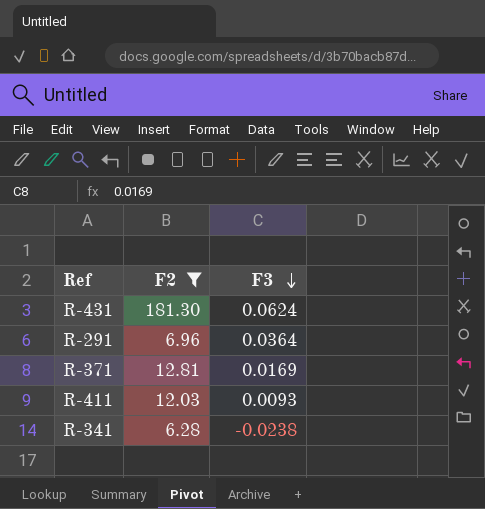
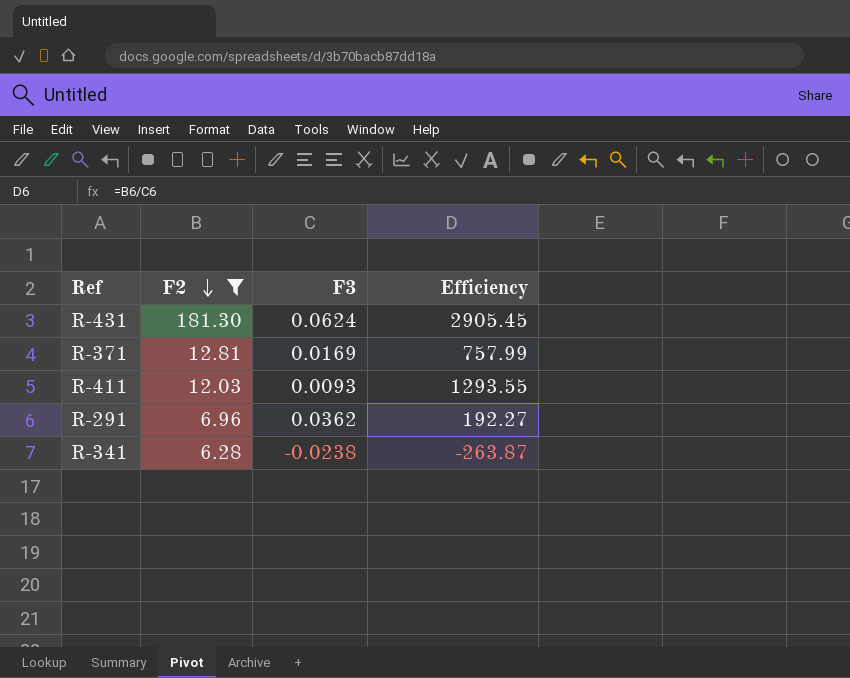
row order: F3 descending -> F2 descending
column Efficiency | formula: none -> [F2] / [F3]
R-291 | F3: 0.0364 -> 0.0362

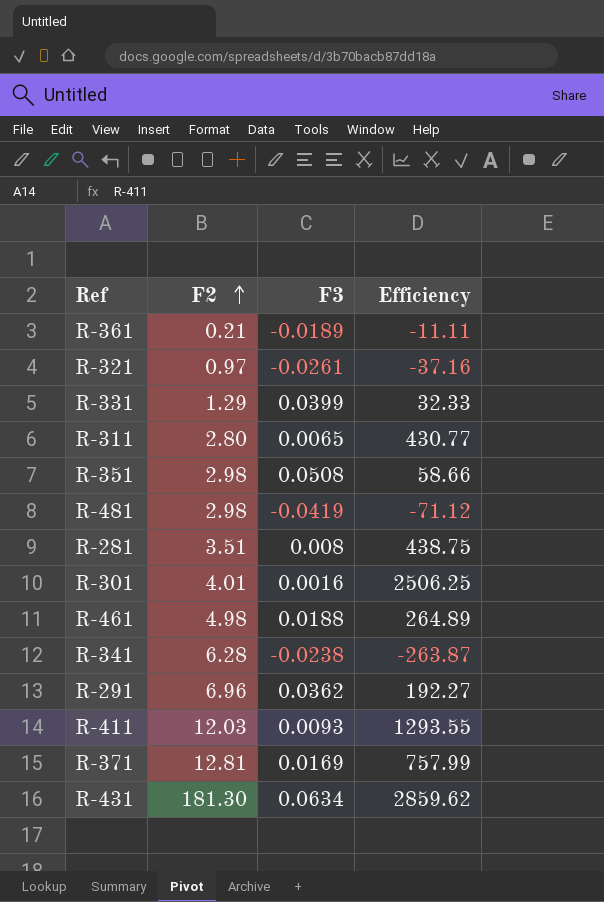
filter: F2 >= 6.28 -> none
row order: F2 descending -> F2 ascending
R-431 | F3: 0.0624 -> 0.0634
R-431 | Efficiency: 2905.45 -> 2859.62

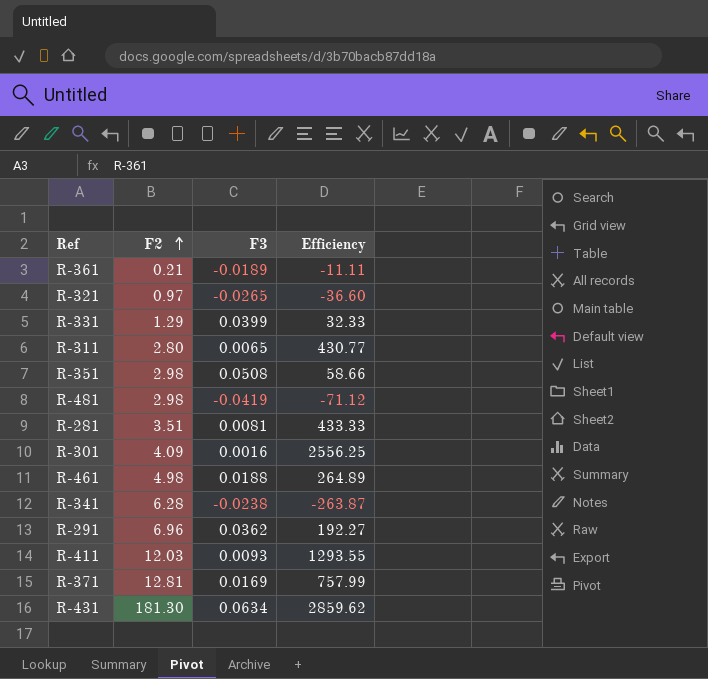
R-321 | F3: -0.0261 -> -0.0265
R-321 | Efficiency: -37.16 -> -36.60
R-281 | F3: 0.008 -> 0.0081
R-281 | Efficiency: 438.75 -> 433.33
R-301 | F2: 4.01 -> 4.09
R-301 | Efficiency: 2506.25 -> 2556.25

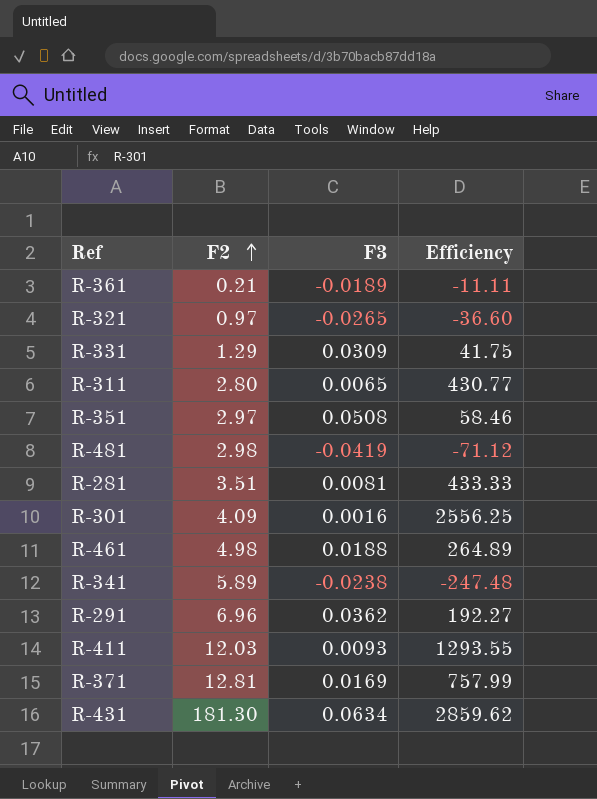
R-331 | F3: 0.0399 -> 0.0309
R-331 | Efficiency: 32.33 -> 41.75
R-351 | F2: 2.98 -> 2.97
R-351 | Efficiency: 58.66 -> 58.46
R-341 | F2: 6.28 -> 5.89
R-341 | Efficiency: -263.87 -> -247.48

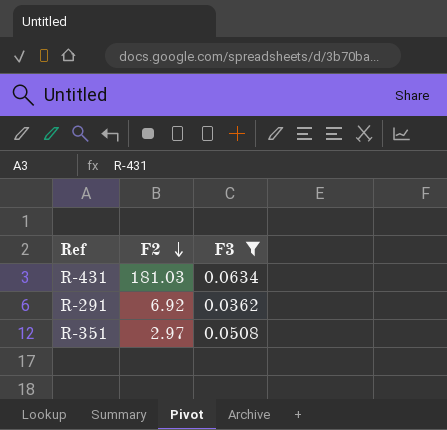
filter: none -> F3 >= 0.0362
row order: F2 ascending -> F2 descending
column Efficiency | formula: [F2] / [F3] -> none
R-431 | F2: 181.30 -> 181.03
R-291 | F2: 6.96 -> 6.92

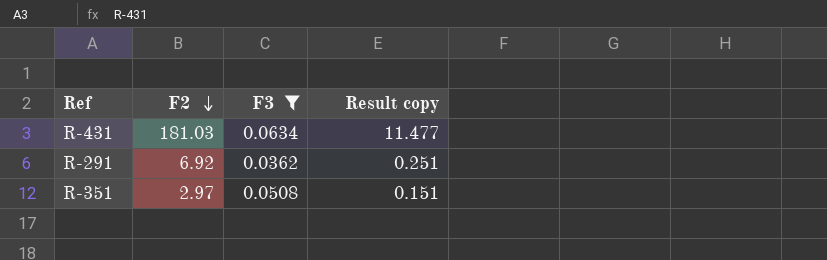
column Result copy | formula: none -> [F2] * [F3]

